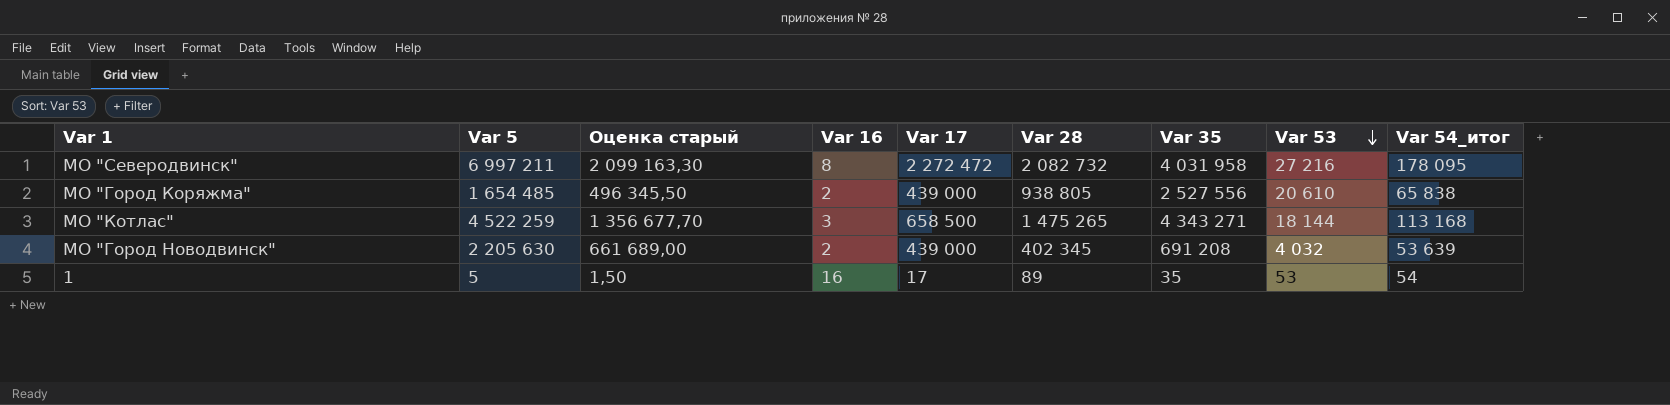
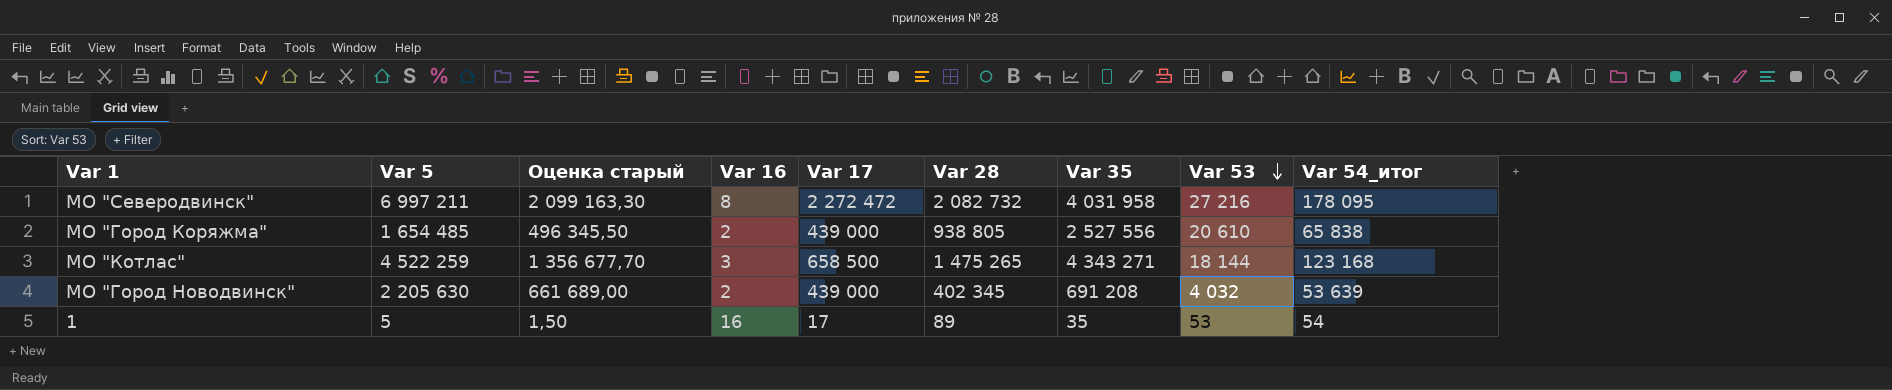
МО "Котлас" | Var 54_итог: 113 168 -> 123 168

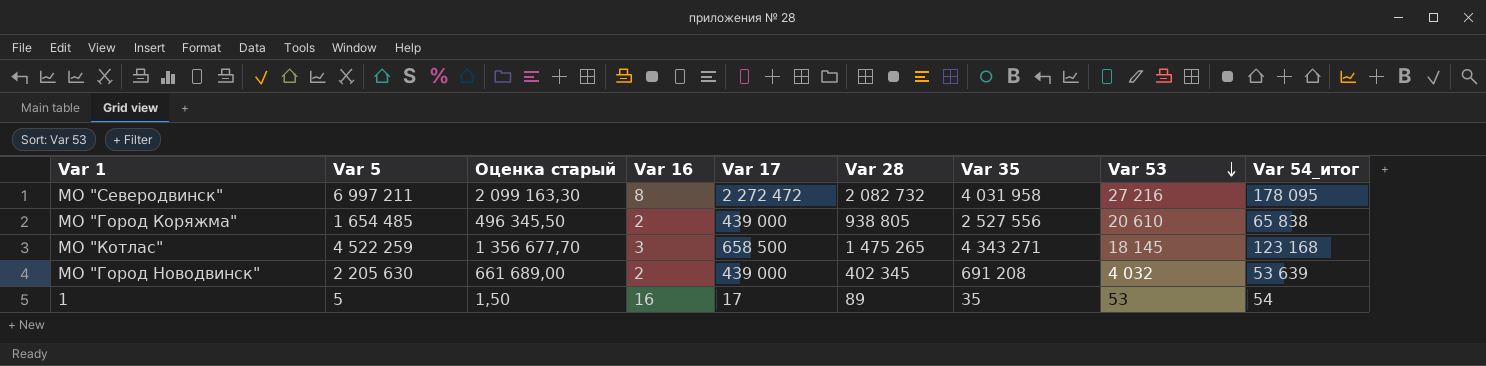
МО "Котлас" | Var 53: 18 144 -> 18 145

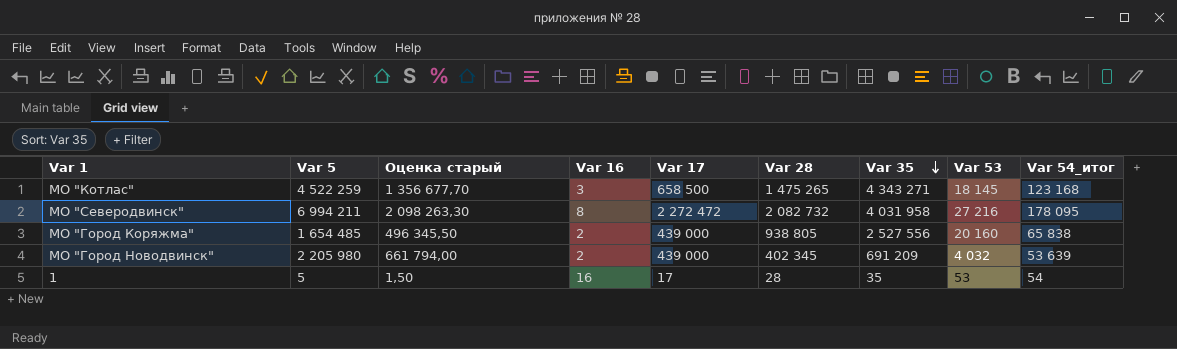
row order: Var 53 descending -> Var 35 descending
МО "Северодвинск" | Var 5: 6 997 211 -> 6 994 211
МО "Северодвинск" | Оценка старый: 2 099 163,30 -> 2 098 263,30
МО "Город Коряжма" | Var 53: 20 610 -> 20 160
МО "Город Новодвинск" | Var 5: 2 205 630 -> 2 205 980
МО "Город Новодвинск" | Оценка старый: 661 689,00 -> 661 794,00
МО "Город Новодвинск" | Var 35: 691 208 -> 691 209
1 | Var 28: 89 -> 28

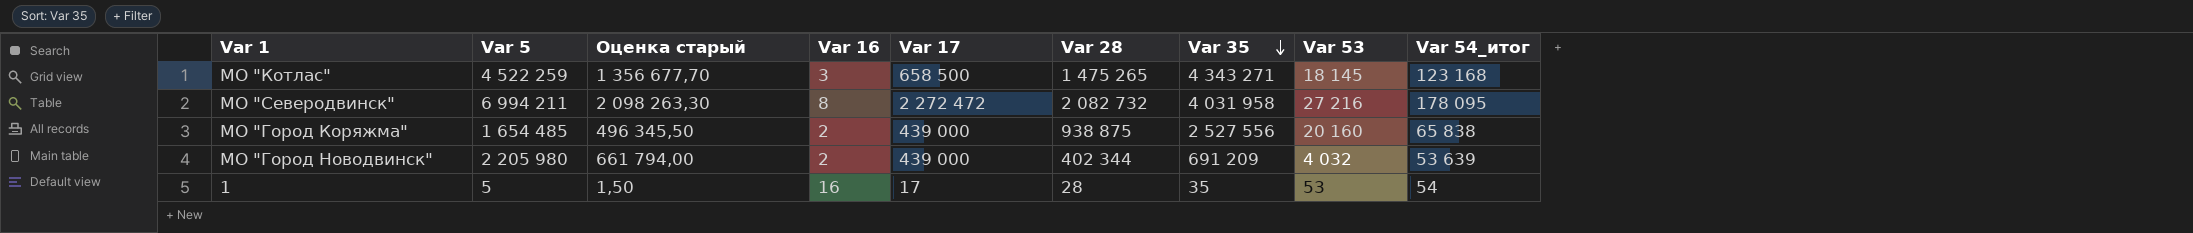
МО "Город Коряжма" | Var 28: 938 805 -> 938 875
МО "Город Новодвинск" | Var 28: 402 345 -> 402 344

